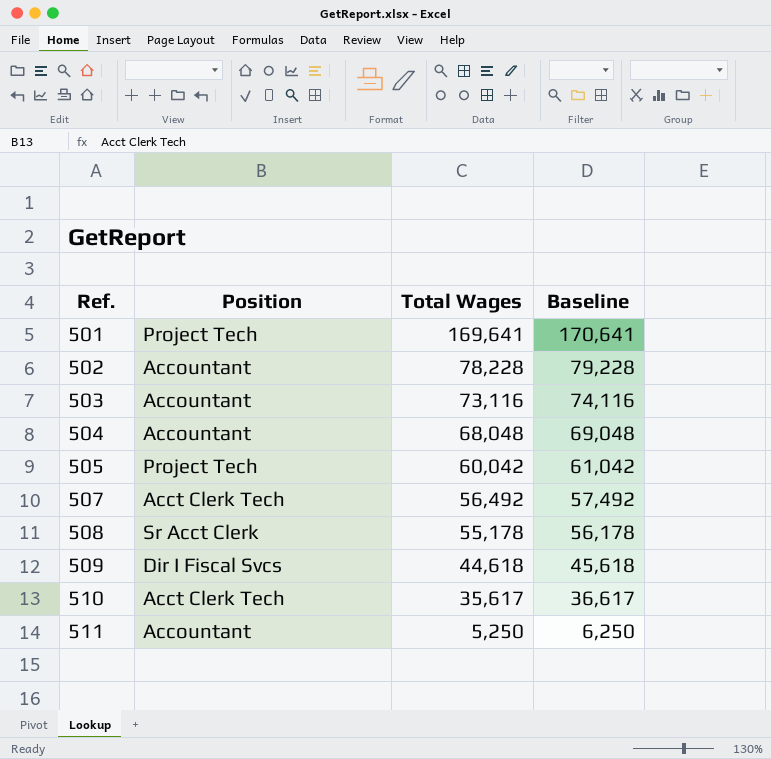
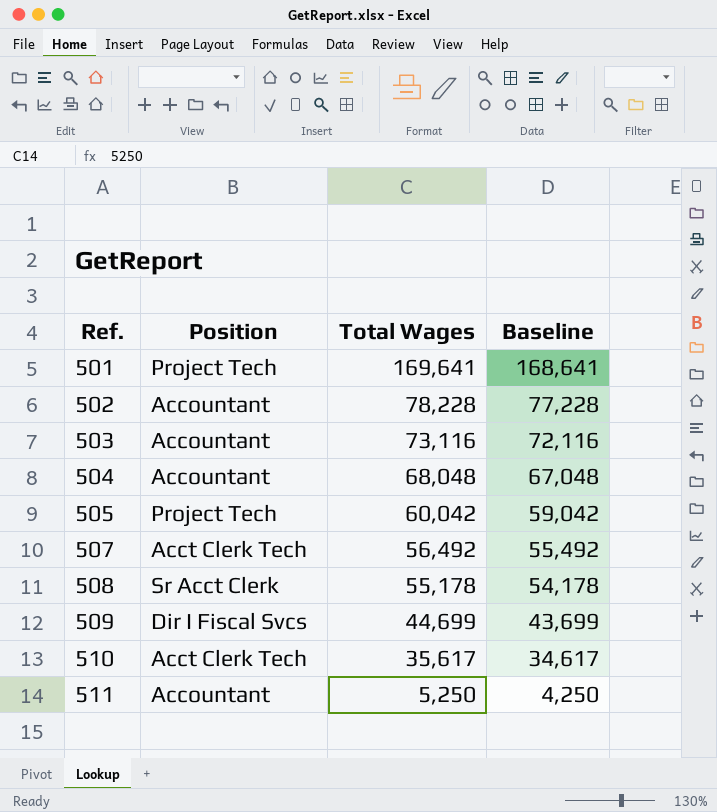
column Baseline | formula: [Total Wages] + 1000 -> [Total Wages] - 1000
509 | Total Wages: 44,618 -> 44,699

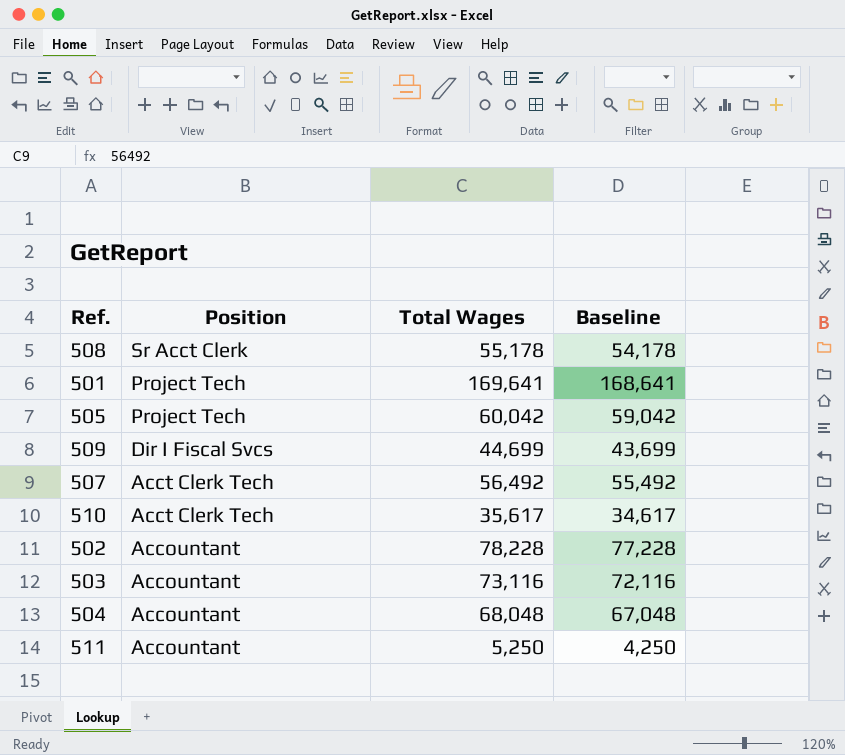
row order: Ref. ascending -> Position descending

